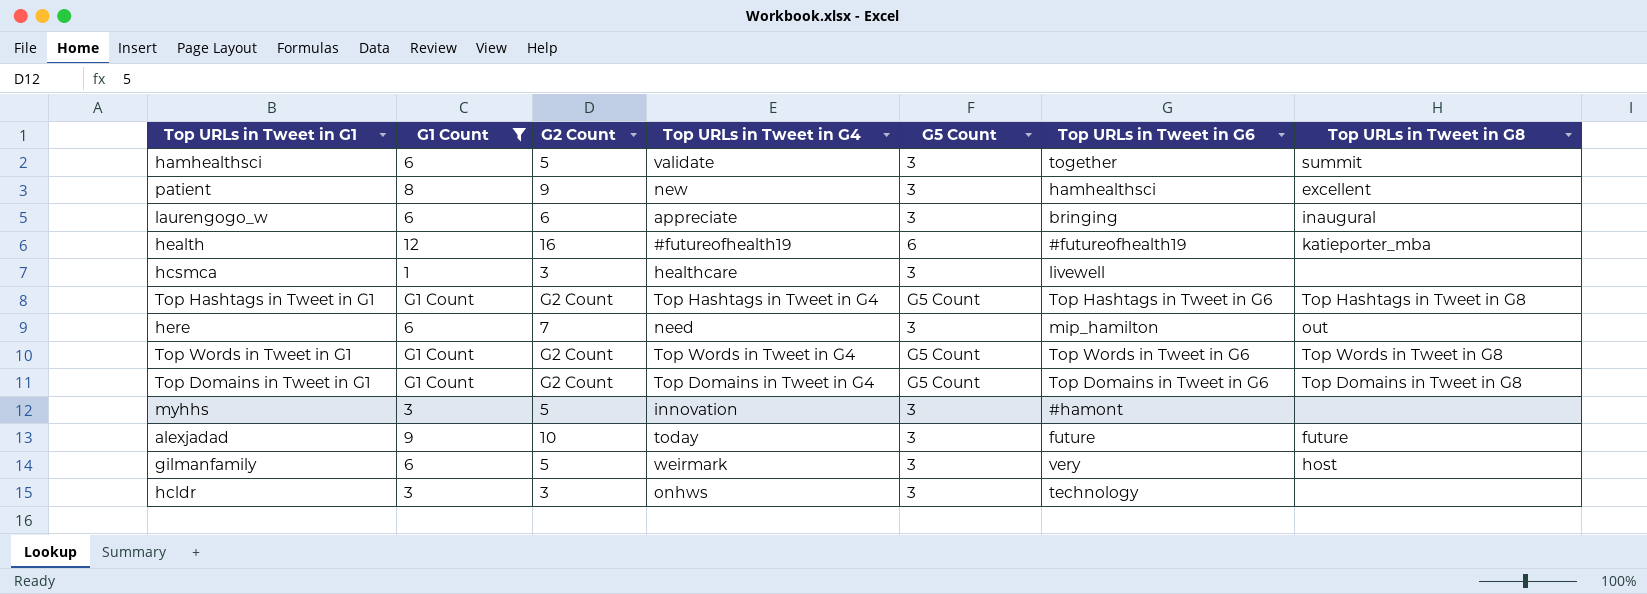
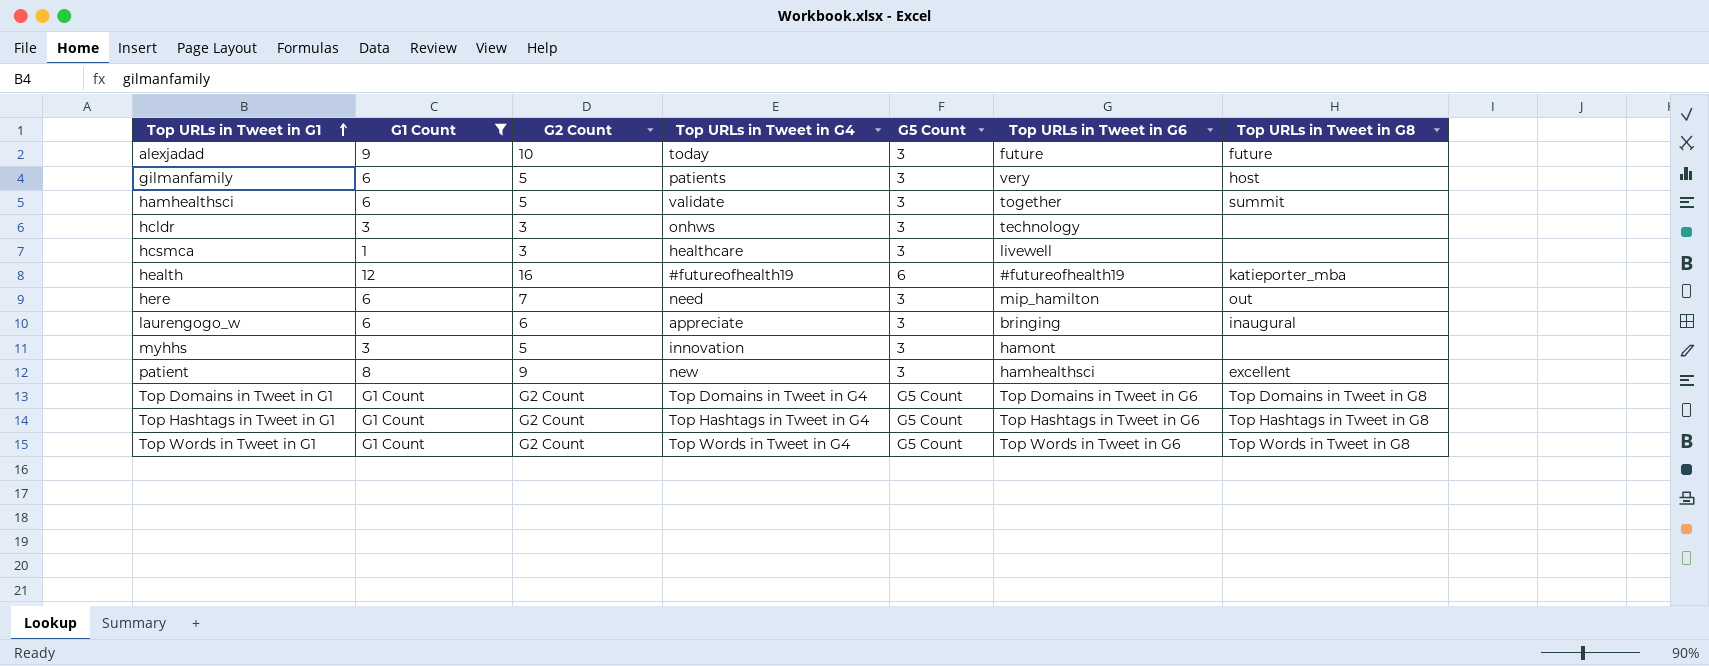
row order: none -> Top URLs in Tweet in G1 ascending
gilmanfamily | Top URLs in Tweet in G4: weirmark -> patients
myhhs | Top URLs in Tweet in G6: #hamont -> hamont

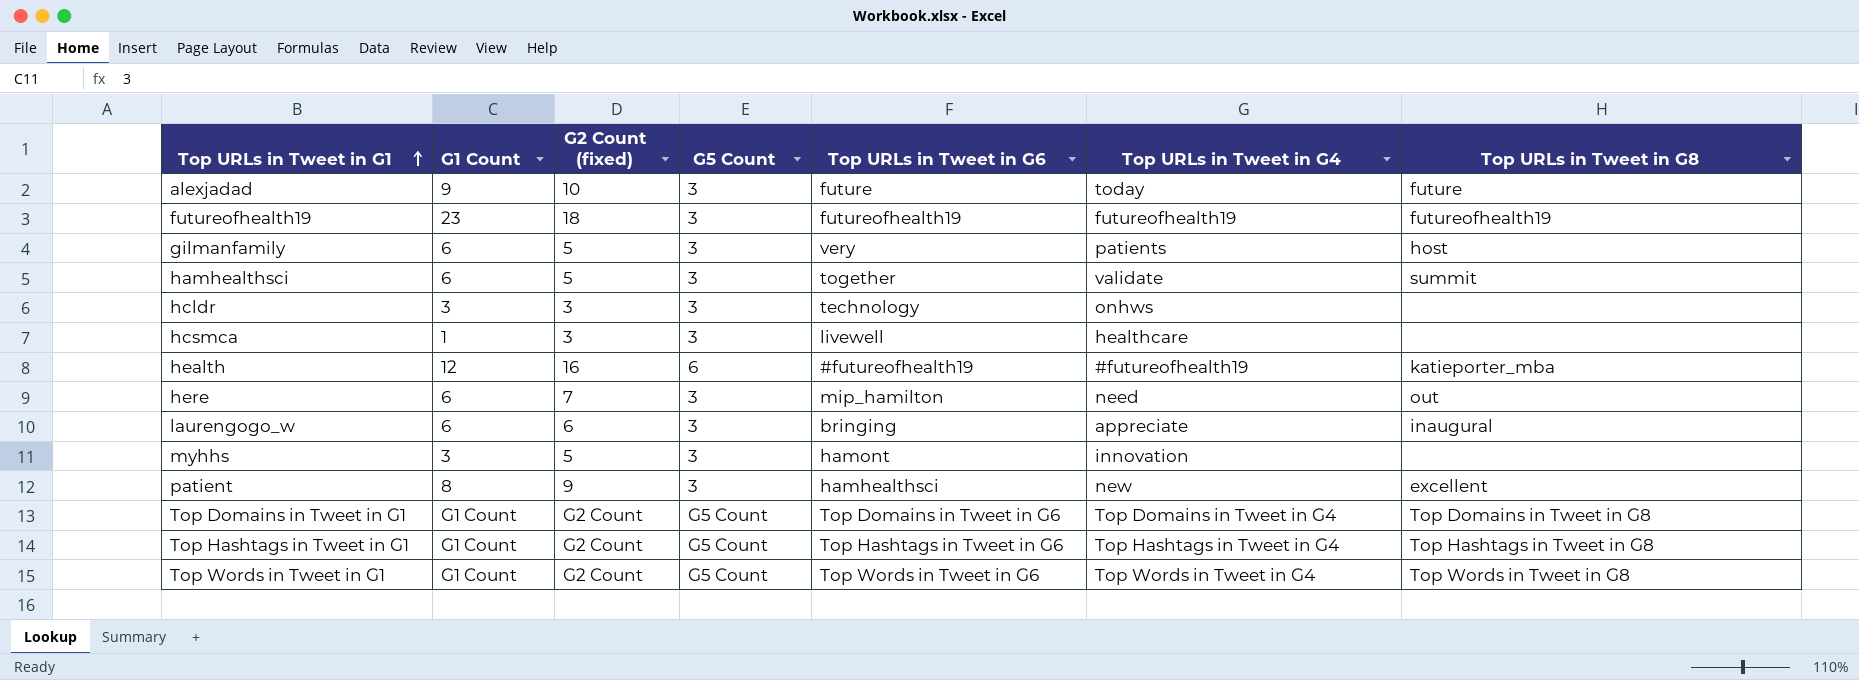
filter: G1 Count != 23 -> none
column name: G2 Count -> G2 Count (fixed)
column Top URLs in Tweet in G4 | position: 4 -> 6

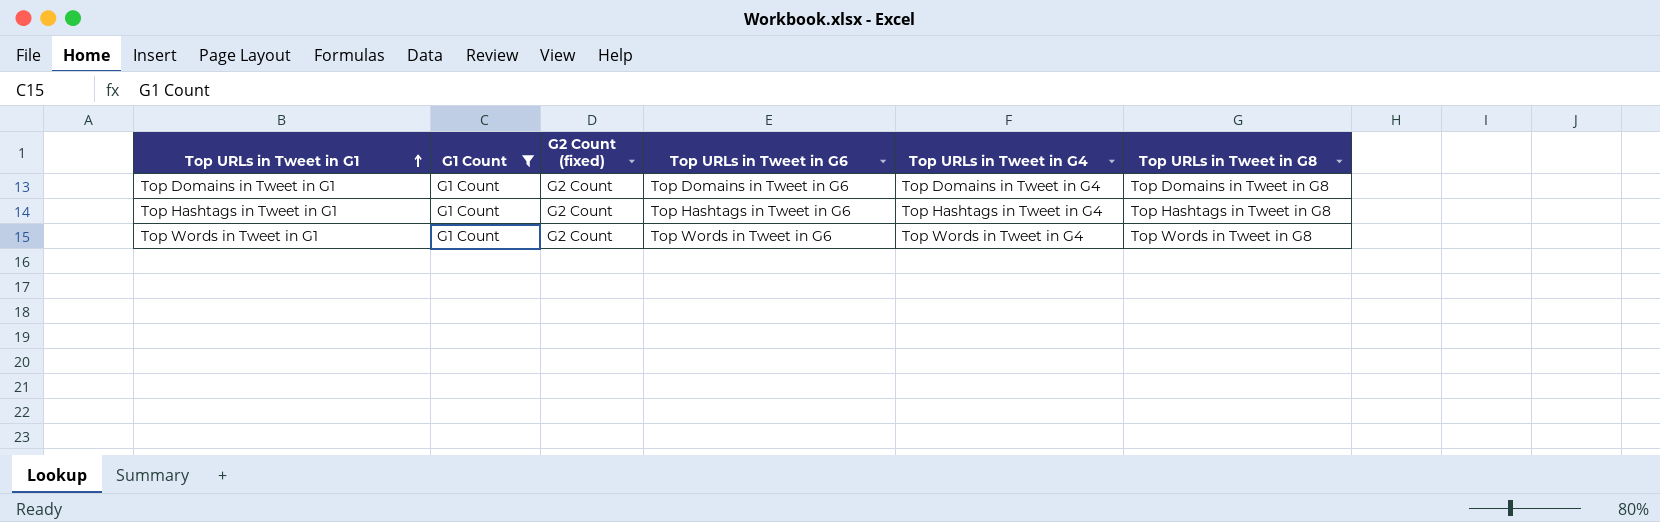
filter: none -> G1 Count = G1 Count
column G5 Count | position: 4 -> none

